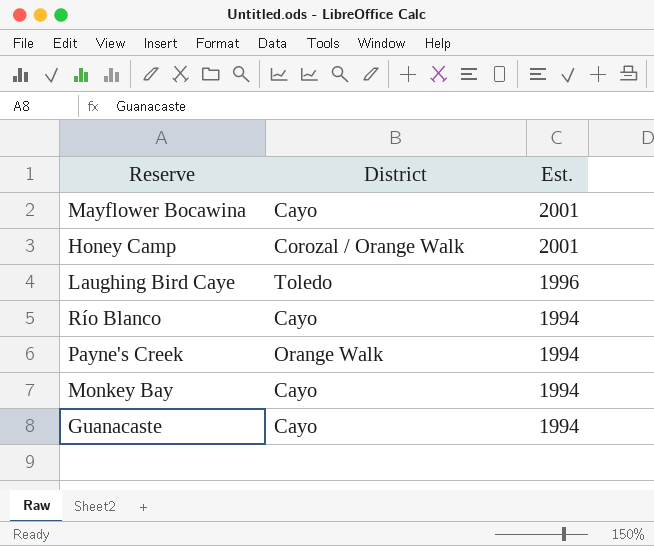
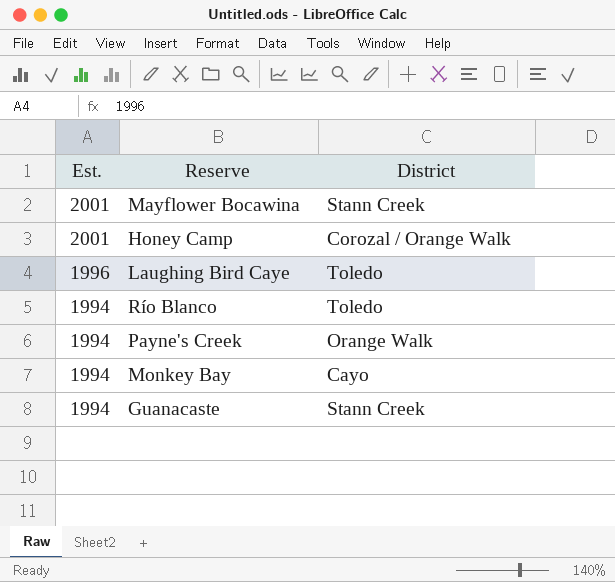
column Est. | position: 3 -> 1
Mayflower Bocawina | District: Cayo -> Stann Creek
Río Blanco | District: Cayo -> Toledo
Guanacaste | District: Cayo -> Stann Creek

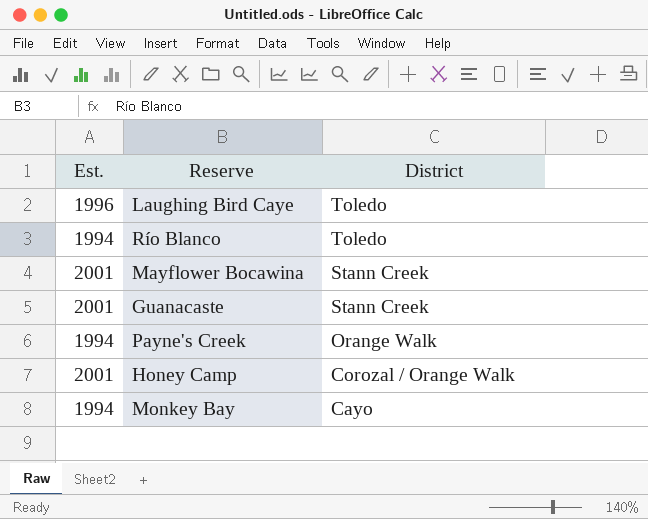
row order: Est. descending -> District descending
Guanacaste | Est.: 1994 -> 2001

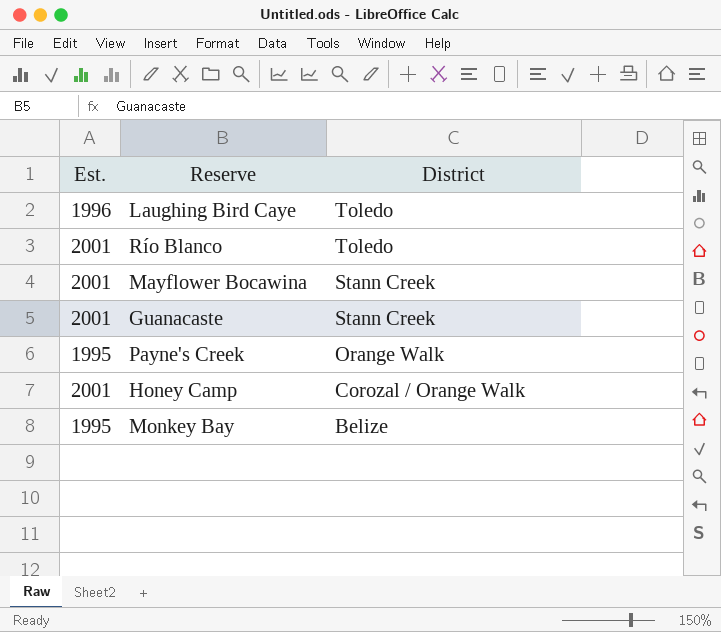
Río Blanco | Est.: 1994 -> 2001
Payne's Creek | Est.: 1994 -> 1995
Monkey Bay | Est.: 1994 -> 1995
Monkey Bay | District: Cayo -> Belize

